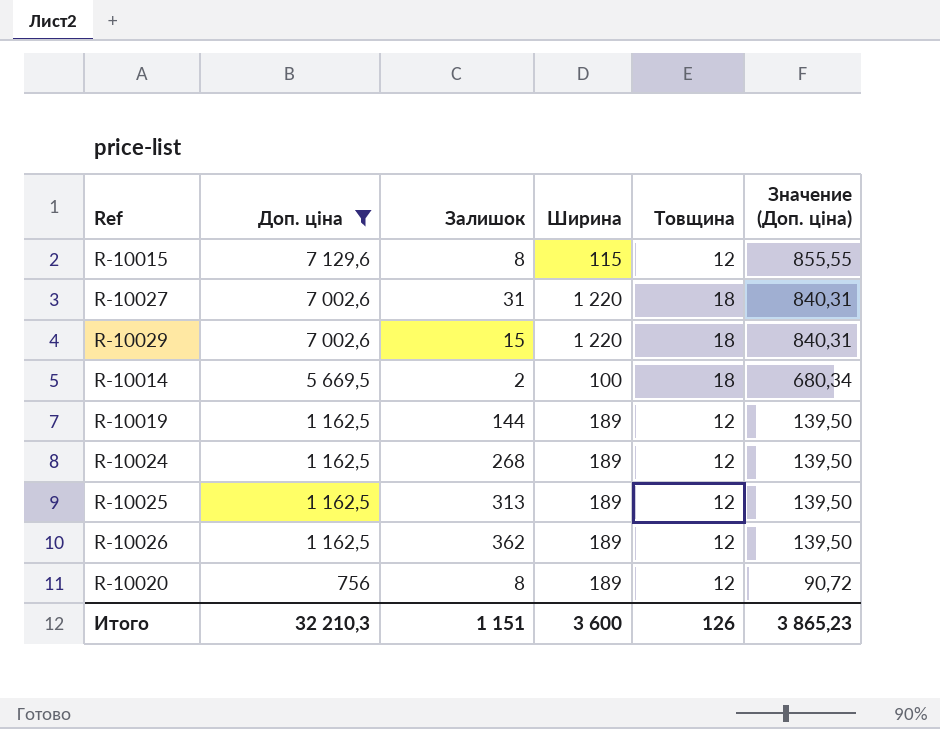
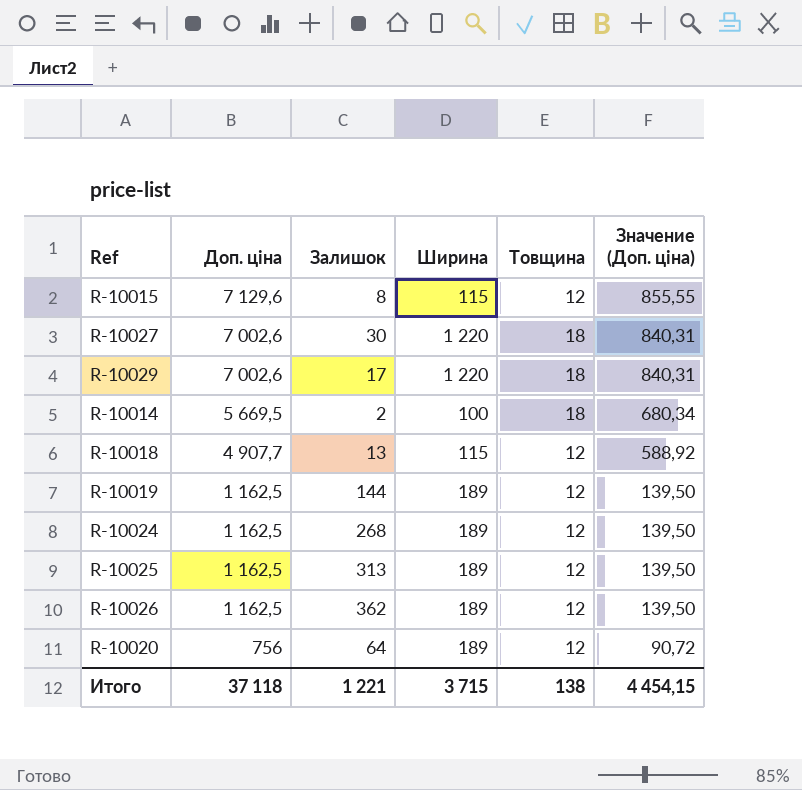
filter: Доп. ціна != 4 907,7 -> none
R-10027 | Залишок: 31 -> 30
R-10029 | Залишок: 15 -> 17
R-10020 | Залишок: 8 -> 64
Итого | Доп. ціна: 32 210,3 -> 37 118
Итого | Залишок: 1 151 -> 1 221
Итого | Ширина: 3 600 -> 3 715
Итого | Товщина: 126 -> 138
Итого | Значение (Доп. ціна): 3 865,23 -> 4 454,15

